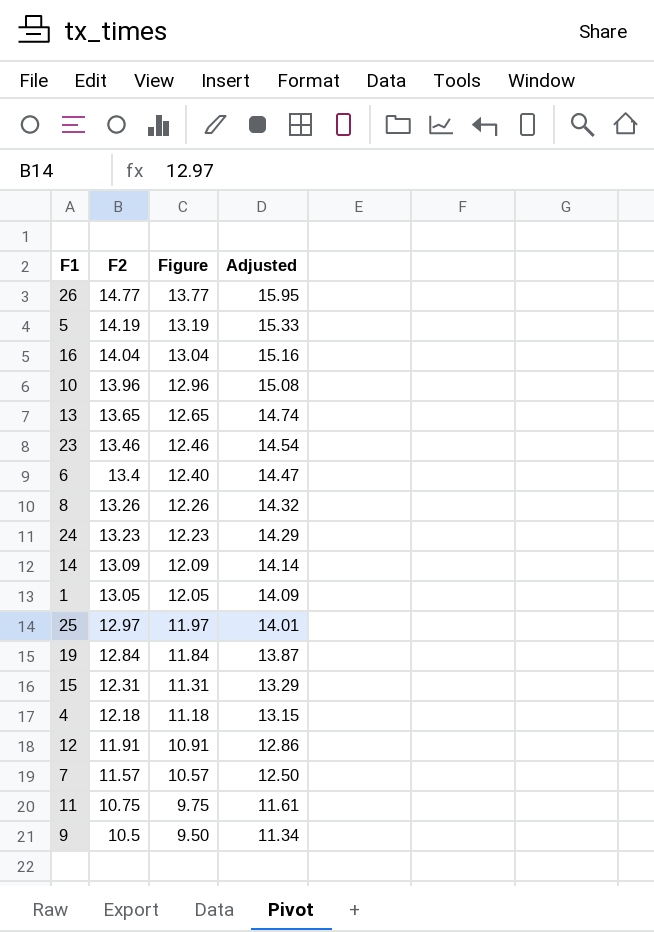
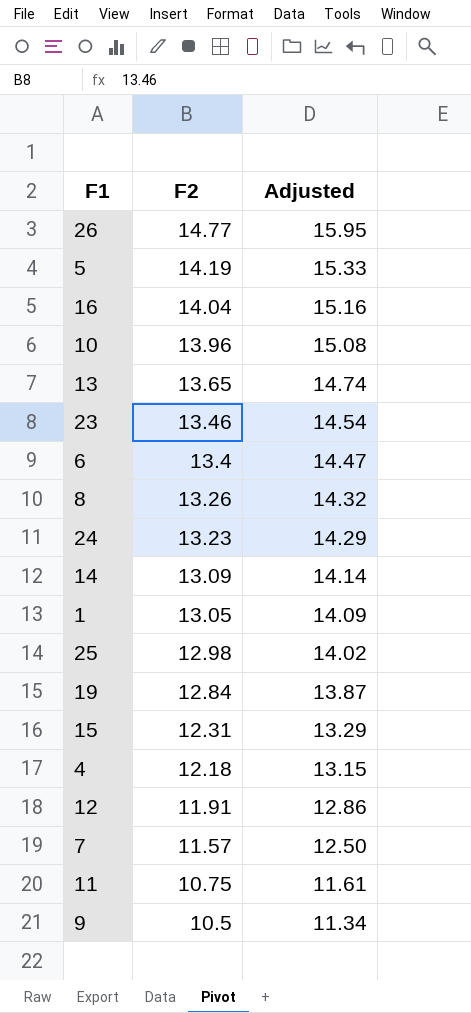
column Figure | formula: [F2] - 1 -> none
25 | F2: 12.97 -> 12.98
25 | Adjusted: 14.01 -> 14.02

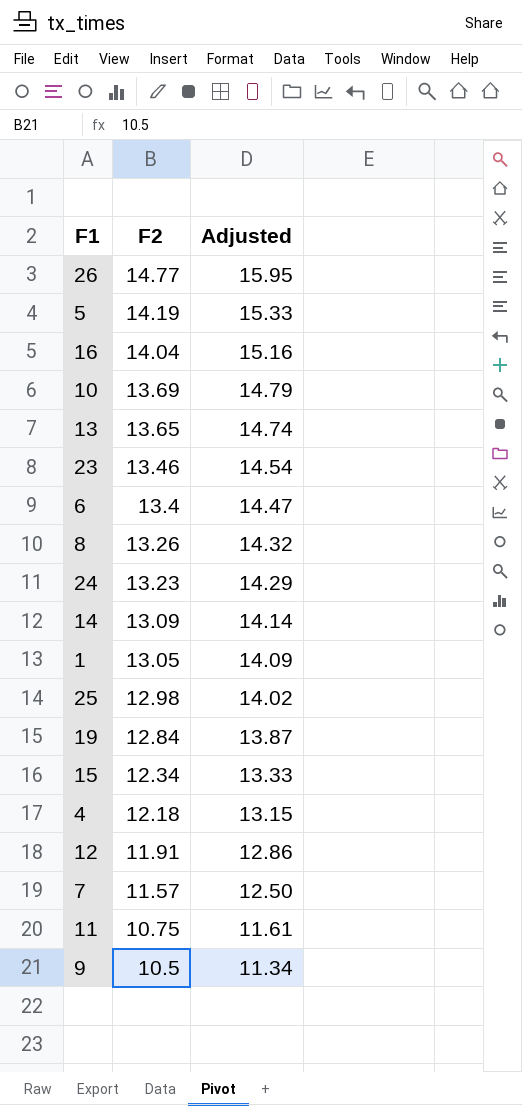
10 | F2: 13.96 -> 13.69
10 | Adjusted: 15.08 -> 14.79
15 | F2: 12.31 -> 12.34
15 | Adjusted: 13.29 -> 13.33

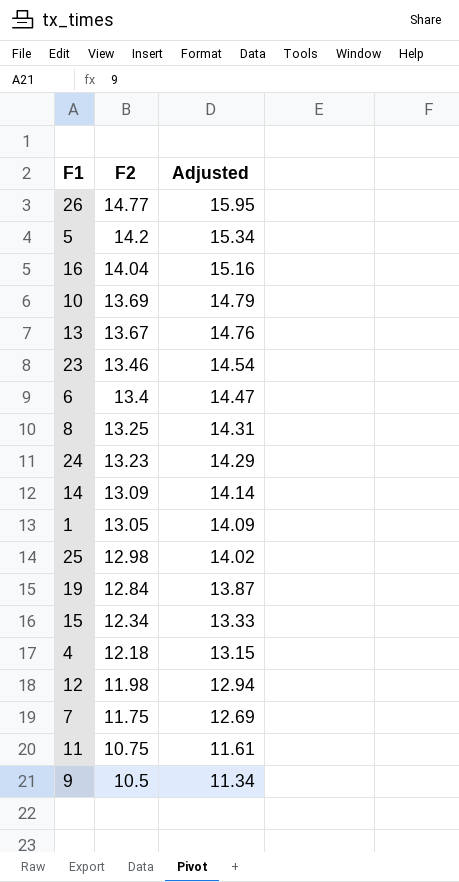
5 | F2: 14.19 -> 14.2
5 | Adjusted: 15.33 -> 15.34
13 | F2: 13.65 -> 13.67
13 | Adjusted: 14.74 -> 14.76
8 | F2: 13.26 -> 13.25
8 | Adjusted: 14.32 -> 14.31
12 | F2: 11.91 -> 11.98
12 | Adjusted: 12.86 -> 12.94
7 | F2: 11.57 -> 11.75
7 | Adjusted: 12.50 -> 12.69

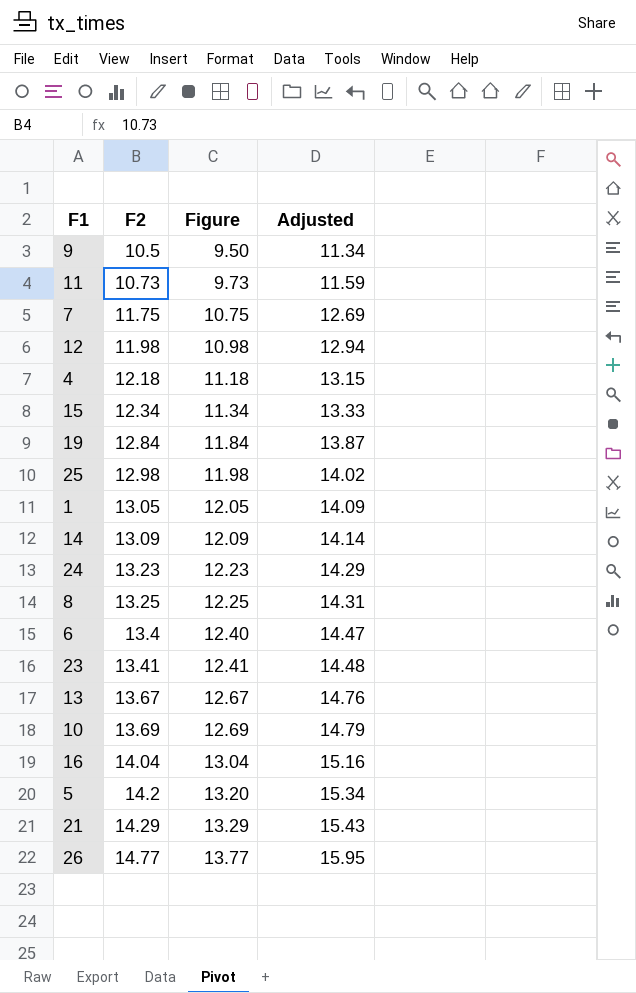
row order: F2 descending -> F2 ascending
column Figure | formula: none -> [F2] - 1
11 | F2: 10.75 -> 10.73
11 | Adjusted: 11.61 -> 11.59
23 | F2: 13.46 -> 13.41
23 | Adjusted: 14.54 -> 14.48
row 21: none -> 14.29 | 13.29 | 15.43

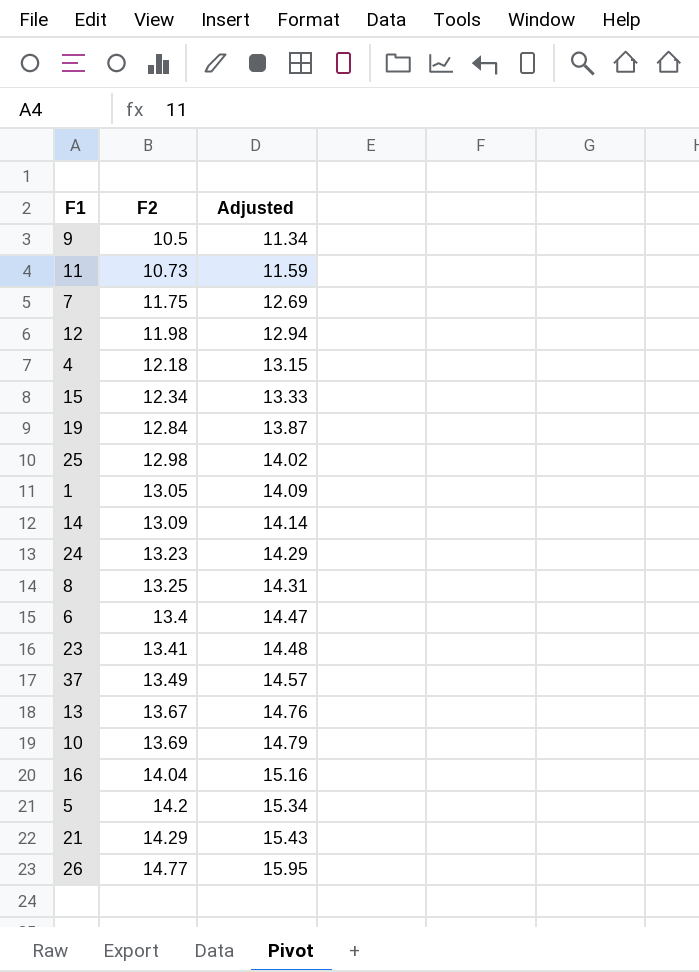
column Figure | formula: [F2] - 1 -> none
row 37: none -> 13.49 | 14.57

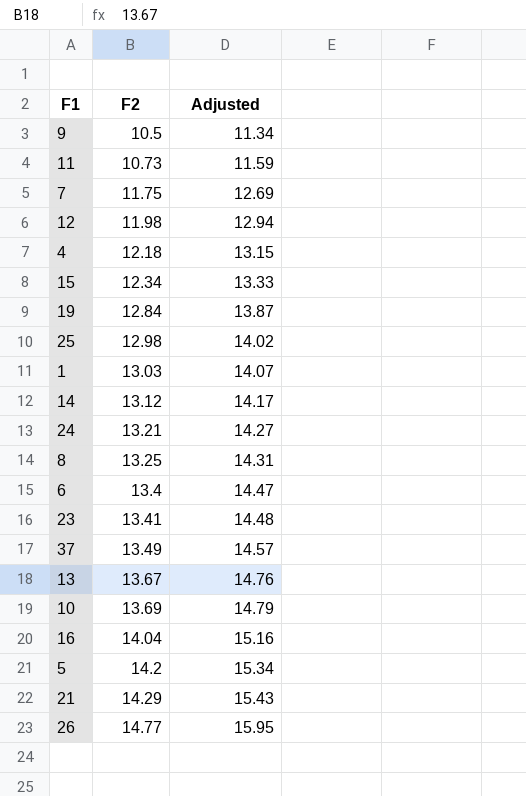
1 | F2: 13.05 -> 13.03
1 | Adjusted: 14.09 -> 14.07
14 | F2: 13.09 -> 13.12
14 | Adjusted: 14.14 -> 14.17
24 | F2: 13.23 -> 13.21
24 | Adjusted: 14.29 -> 14.27

